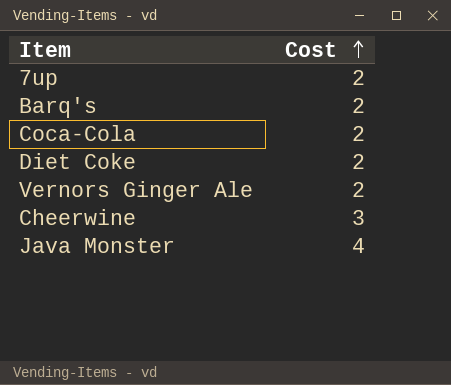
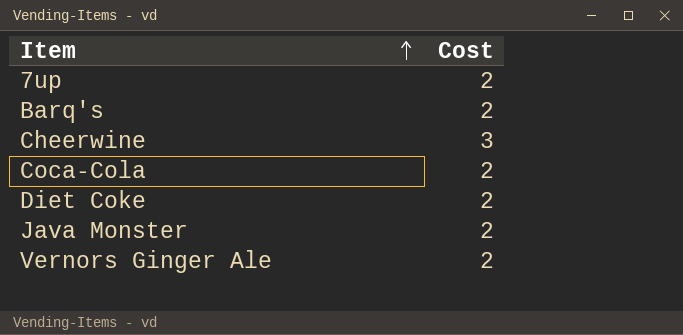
row order: Cost ascending -> Item ascending
Java Monster | Cost: 4 -> 2

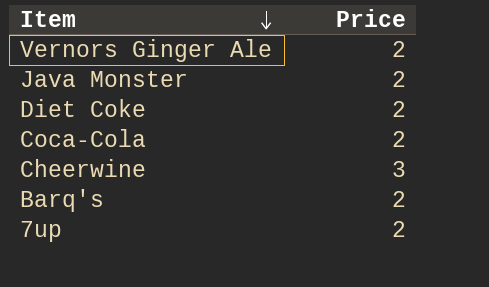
row order: Item ascending -> Item descending
column name: Cost -> Price

